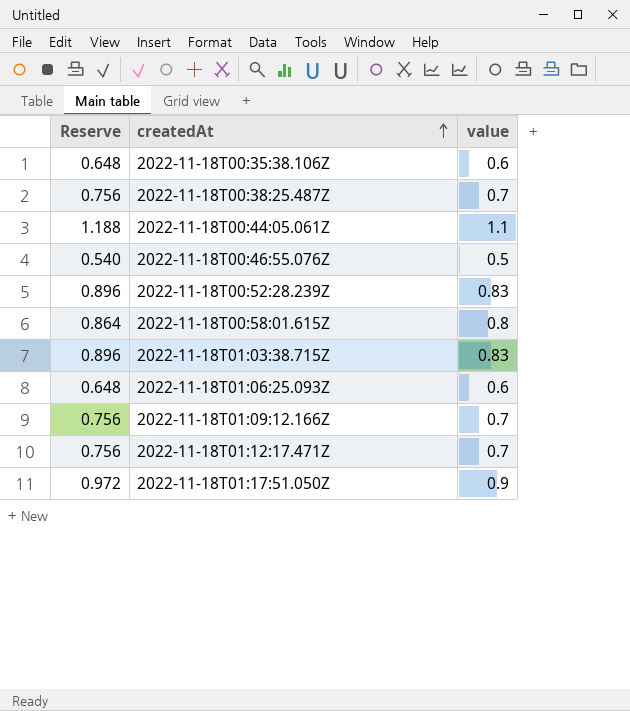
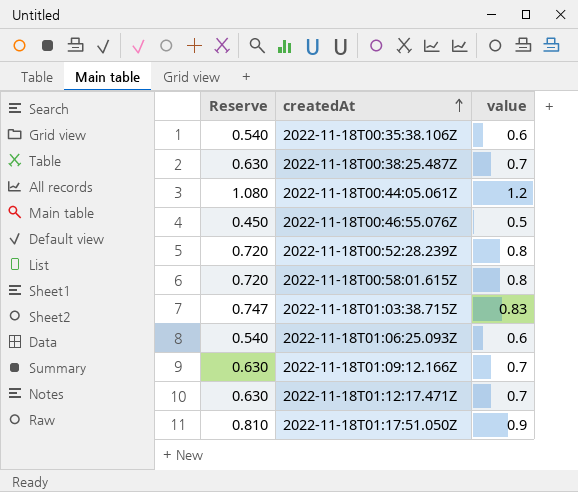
column Reserve | formula: [value] * 1.08 -> [value] * 0.9
2022-11-18T00:44:05.061Z | value: 1.1 -> 1.2
2022-11-18T00:52:28.239Z | value: 0.83 -> 0.8

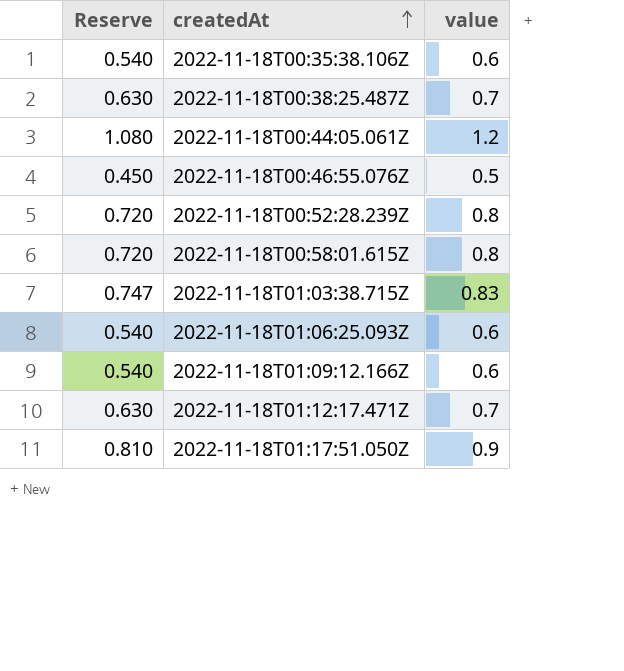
2022-11-18T01:09:12.166Z | Reserve: 0.630 -> 0.540
2022-11-18T01:09:12.166Z | value: 0.7 -> 0.6

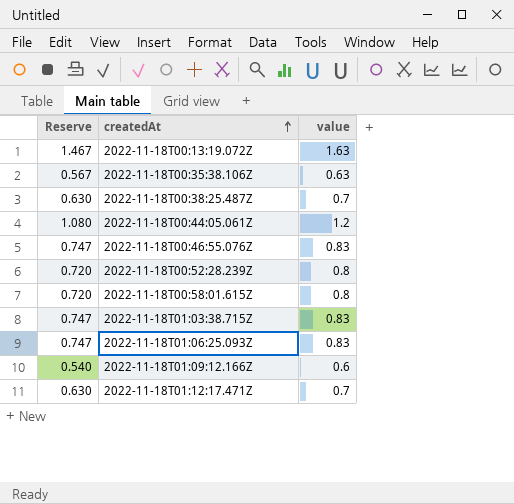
row 2022-11-18T01:17:51.050Z: 0.810 | 0.9 -> none
row 2022-11-18T00:13:19.072Z: none -> 1.467 | 1.63
2022-11-18T00:35:38.106Z | Reserve: 0.540 -> 0.567
2022-11-18T00:35:38.106Z | value: 0.6 -> 0.63
2022-11-18T00:46:55.076Z | Reserve: 0.450 -> 0.747
2022-11-18T00:46:55.076Z | value: 0.5 -> 0.83
2022-11-18T01:06:25.093Z | Reserve: 0.540 -> 0.747
2022-11-18T01:06:25.093Z | value: 0.6 -> 0.83

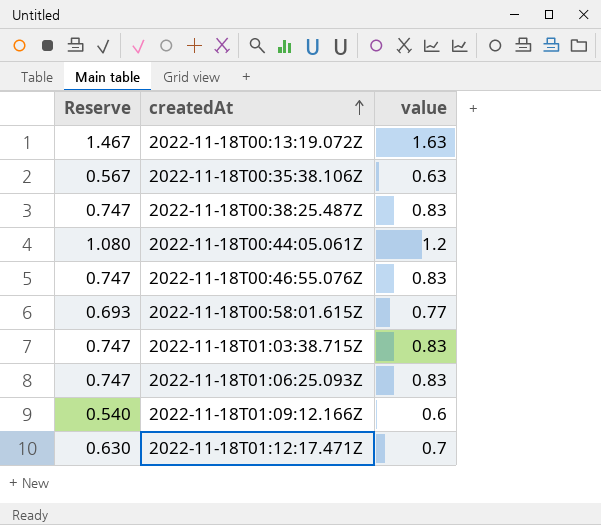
row 2022-11-18T00:52:28.239Z: 0.720 | 0.8 -> none
2022-11-18T00:38:25.487Z | Reserve: 0.630 -> 0.747
2022-11-18T00:38:25.487Z | value: 0.7 -> 0.83
2022-11-18T00:58:01.615Z | Reserve: 0.720 -> 0.693
2022-11-18T00:58:01.615Z | value: 0.8 -> 0.77

